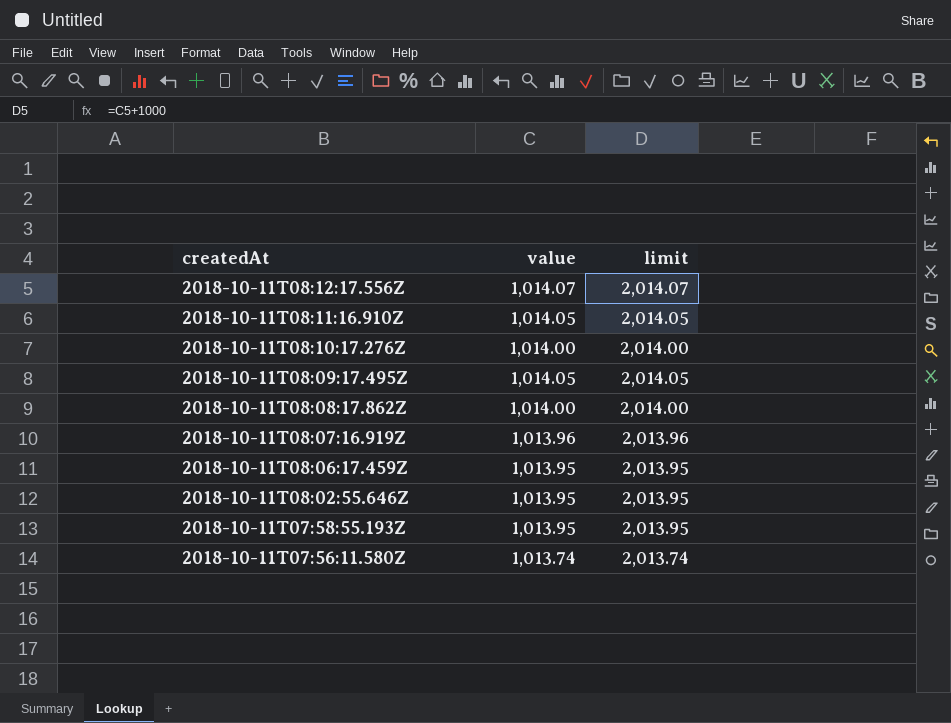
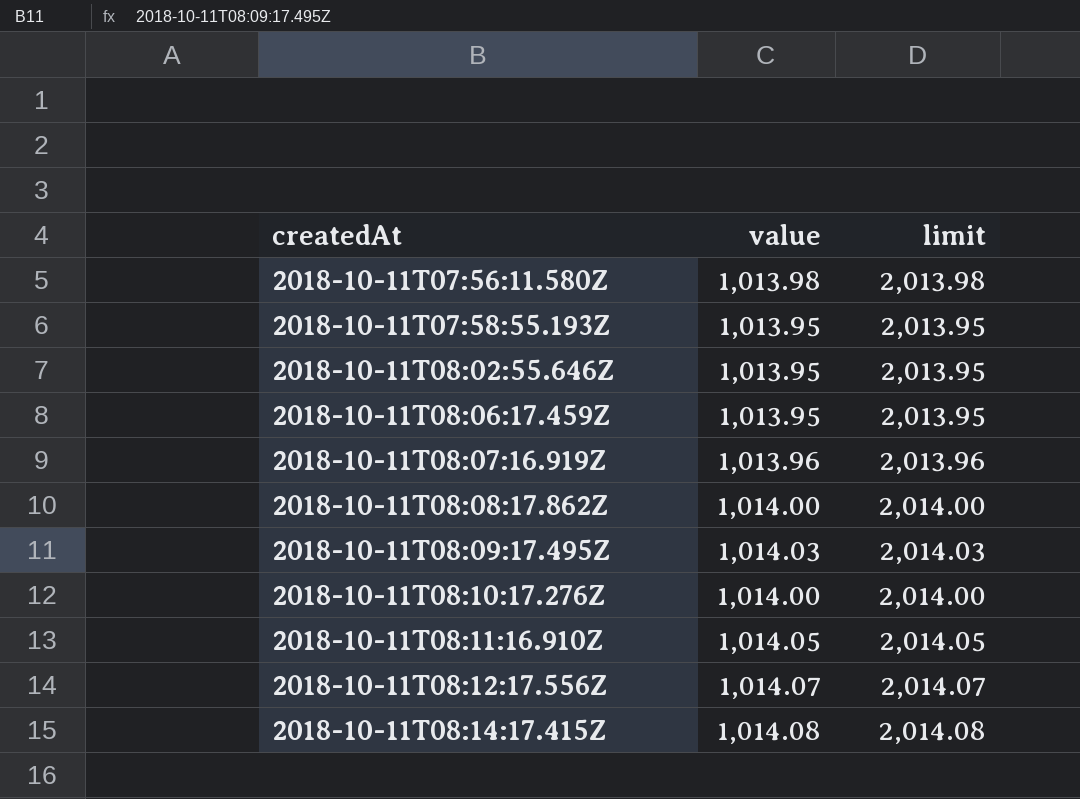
row order: createdAt descending -> createdAt ascending
2018-10-11T07:56:11.580Z | value: 1,013.74 -> 1,013.98
2018-10-11T07:56:11.580Z | limit: 2,013.74 -> 2,013.98
2018-10-11T08:09:17.495Z | value: 1,014.05 -> 1,014.03
2018-10-11T08:09:17.495Z | limit: 2,014.05 -> 2,014.03
row 2018-10-11T08:14:17.415Z: none -> 1,014.08 | 2,014.08

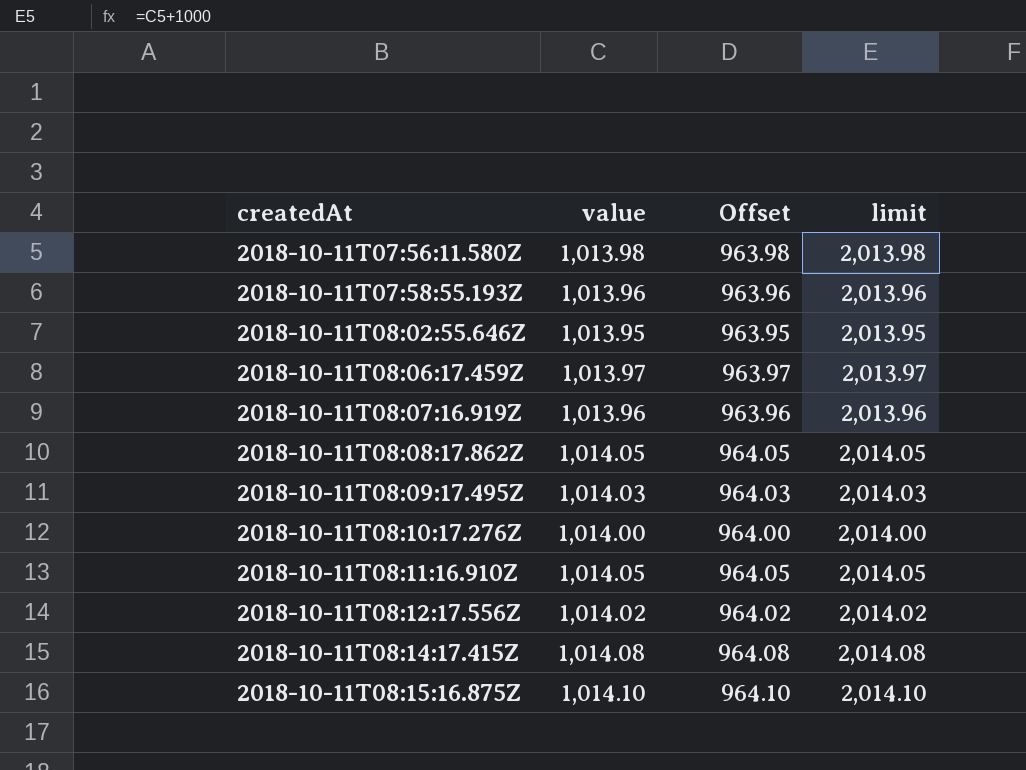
column Offset | formula: none -> [value] - 50
2018-10-11T07:58:55.193Z | value: 1,013.95 -> 1,013.96
2018-10-11T07:58:55.193Z | limit: 2,013.95 -> 2,013.96
2018-10-11T08:06:17.459Z | value: 1,013.95 -> 1,013.97
2018-10-11T08:06:17.459Z | limit: 2,013.95 -> 2,013.97
2018-10-11T08:08:17.862Z | value: 1,014.00 -> 1,014.05
2018-10-11T08:08:17.862Z | limit: 2,014.00 -> 2,014.05
2018-10-11T08:12:17.556Z | value: 1,014.07 -> 1,014.02
2018-10-11T08:12:17.556Z | limit: 2,014.07 -> 2,014.02
row 2018-10-11T08:15:16.875Z: none -> 1,014.10 | 964.10 | 2,014.10

